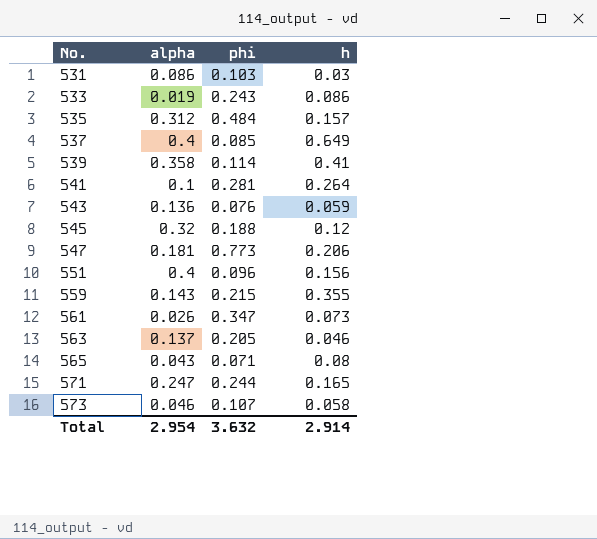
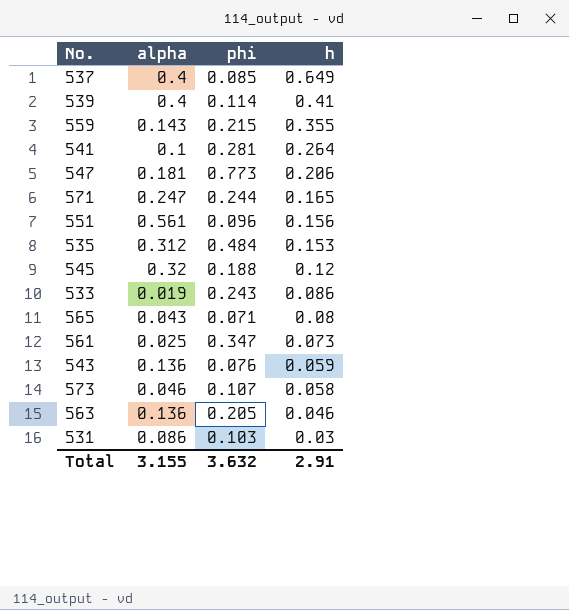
row order: No. ascending -> h descending
539 | alpha: 0.358 -> 0.4
551 | alpha: 0.4 -> 0.561
535 | h: 0.157 -> 0.153
561 | alpha: 0.026 -> 0.025
563 | alpha: 0.137 -> 0.136
Total | alpha: 2.954 -> 3.155
Total | h: 2.914 -> 2.91

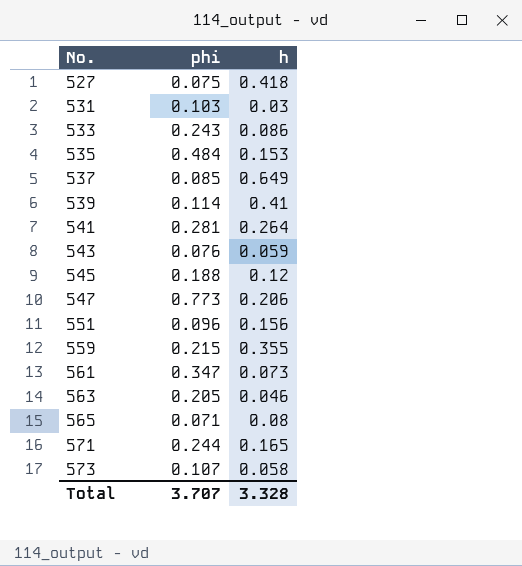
row order: h descending -> No. ascending
column alpha | position: 2 -> none
row 527: none -> 0.075 | 0.418
Total | phi: 3.632 -> 3.707
Total | h: 2.91 -> 3.328

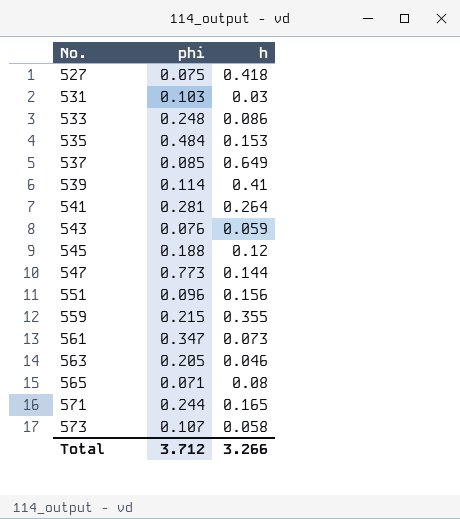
533 | phi: 0.243 -> 0.248
547 | h: 0.206 -> 0.144
Total | phi: 3.707 -> 3.712
Total | h: 3.328 -> 3.266

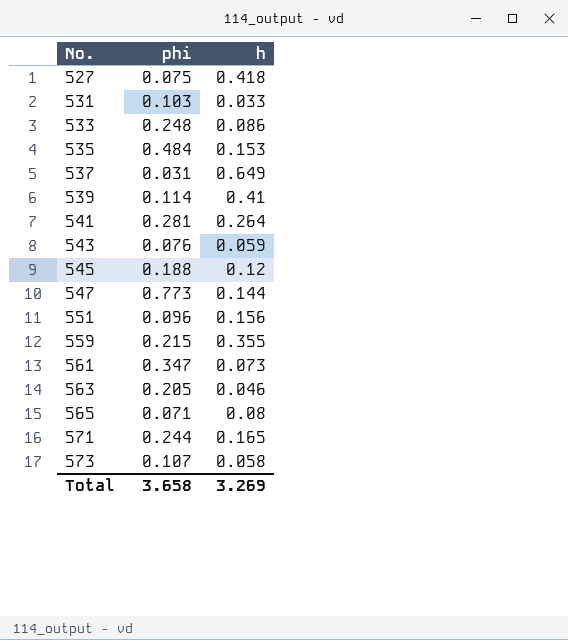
531 | h: 0.03 -> 0.033
537 | phi: 0.085 -> 0.031
Total | phi: 3.712 -> 3.658
Total | h: 3.266 -> 3.269

